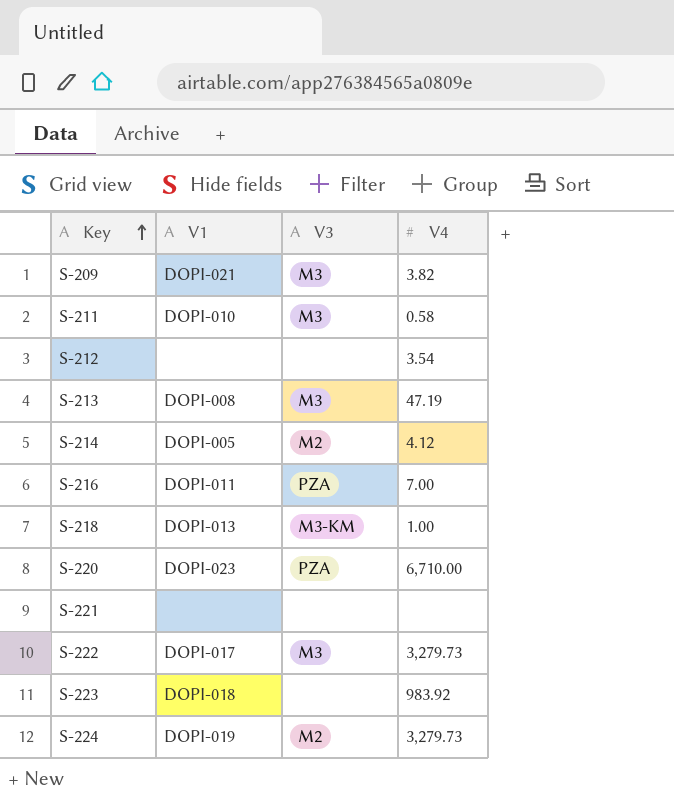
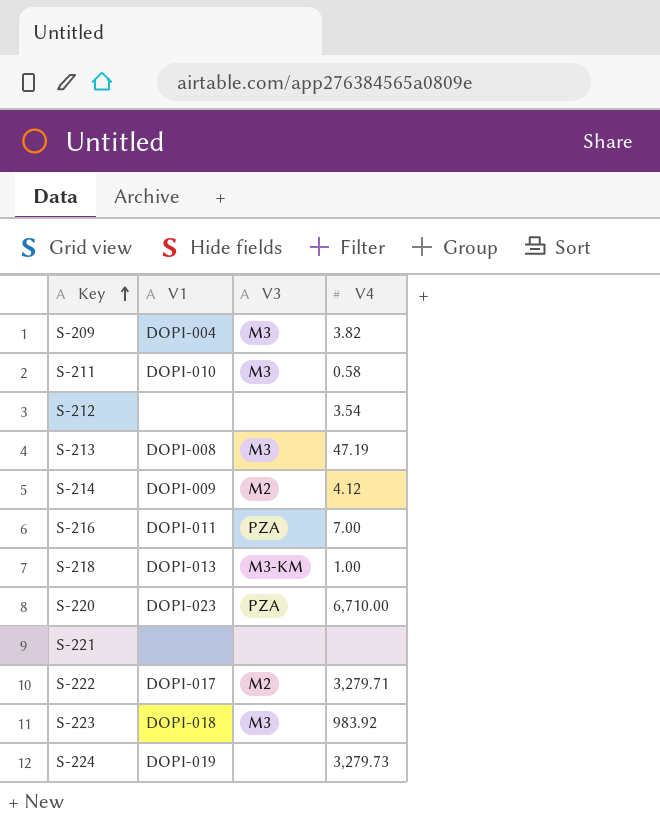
S-209 | V1: DOPI-021 -> DOPI-004
S-214 | V1: DOPI-005 -> DOPI-009
S-222 | V3: M3 -> M2
S-222 | V4: 3,279.73 -> 3,279.71
S-223 | V3: none -> M3
S-224 | V3: M2 -> none

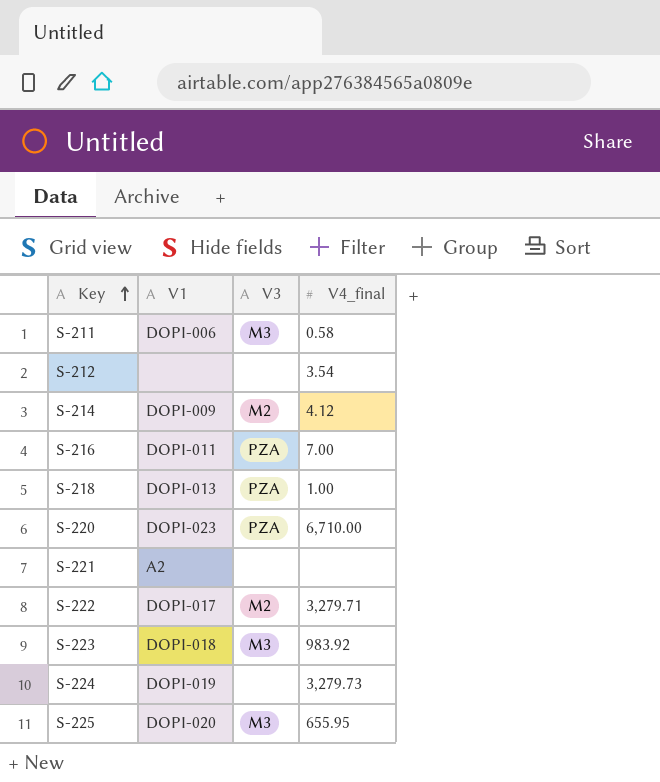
column name: V4 -> V4_final
row S-209: DOPI-004 | M3 | 3.82 -> none
row S-213: DOPI-008 | M3 | 47.19 -> none
S-211 | V1: DOPI-010 -> DOPI-006
S-218 | V3: M3-KM -> PZA
S-221 | V1: none -> A2
row S-225: none -> DOPI-020 | M3 | 655.95

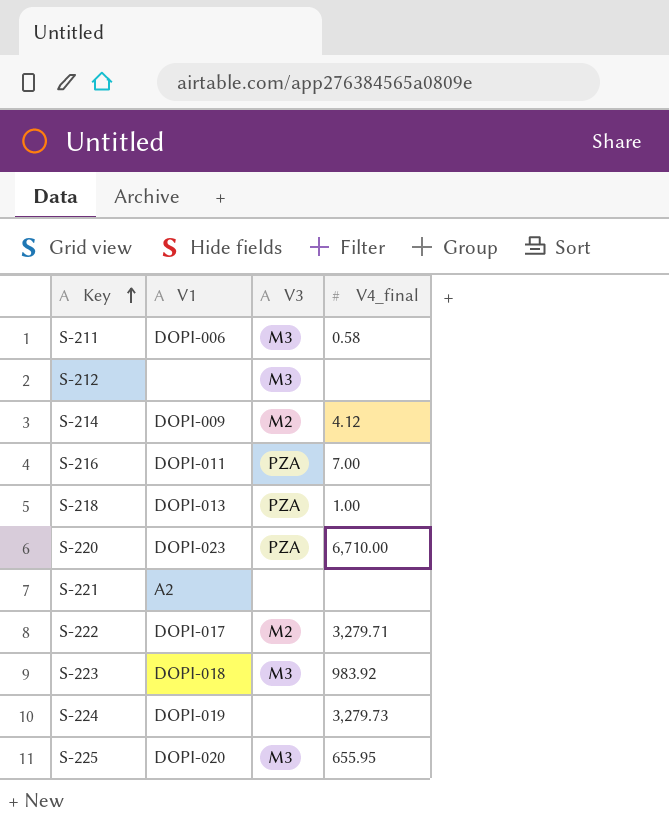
S-212 | V3: none -> M3
S-212 | V4_final: 3.54 -> none

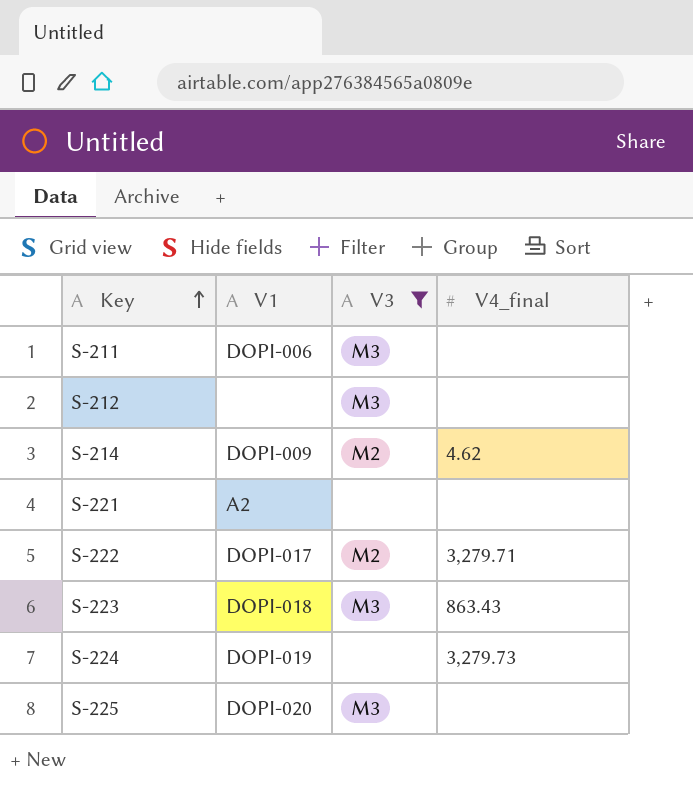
filter: none -> V3 != PZA
S-211 | V4_final: 0.58 -> none
S-214 | V4_final: 4.12 -> 4.62
S-223 | V4_final: 983.92 -> 863.43
S-225 | V4_final: 655.95 -> none

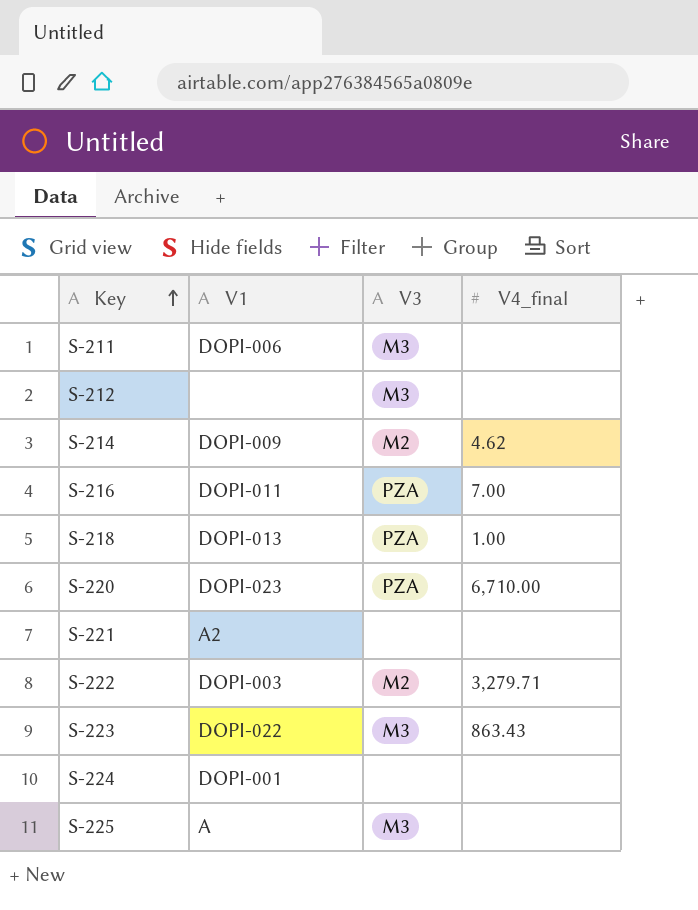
filter: V3 != PZA -> none
S-222 | V1: DOPI-017 -> DOPI-003
S-223 | V1: DOPI-018 -> DOPI-022
S-224 | V1: DOPI-019 -> DOPI-001
S-224 | V4_final: 3,279.73 -> none
S-225 | V1: DOPI-020 -> A

